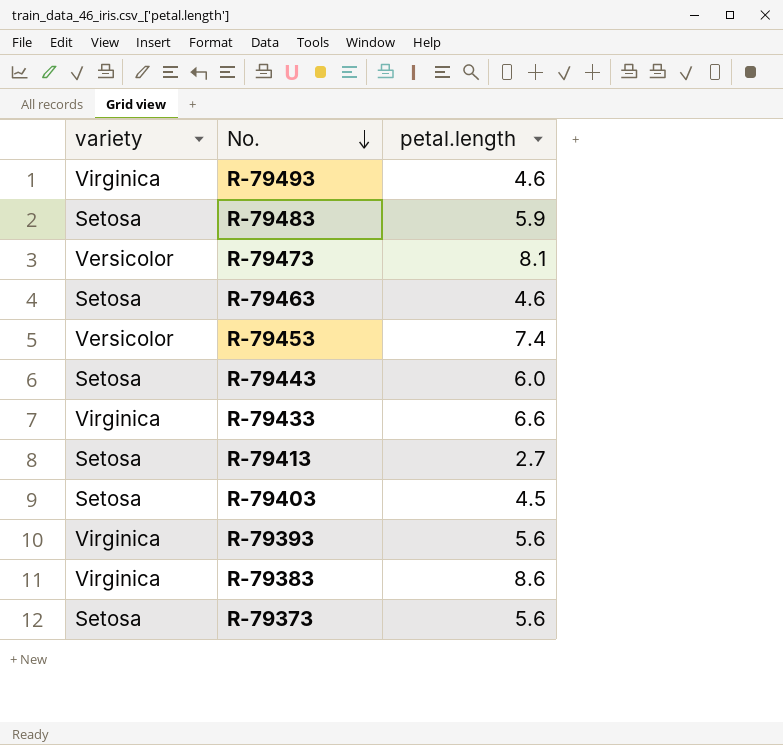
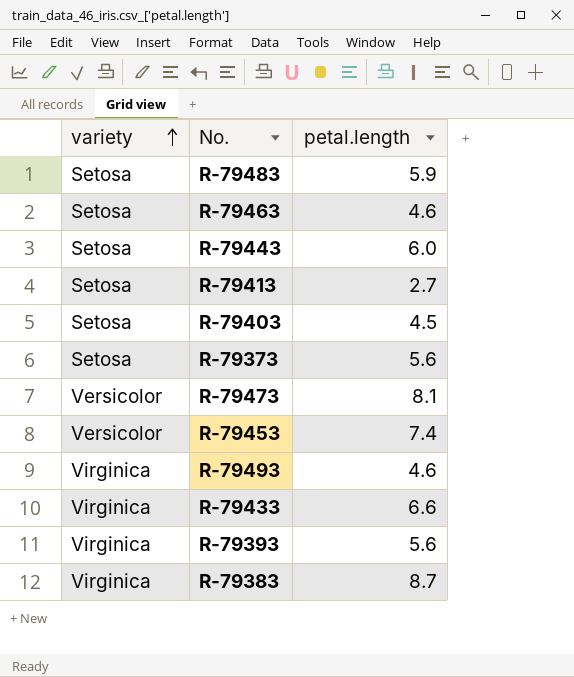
row order: No. descending -> variety ascending
R-79383 | petal.length: 8.6 -> 8.7

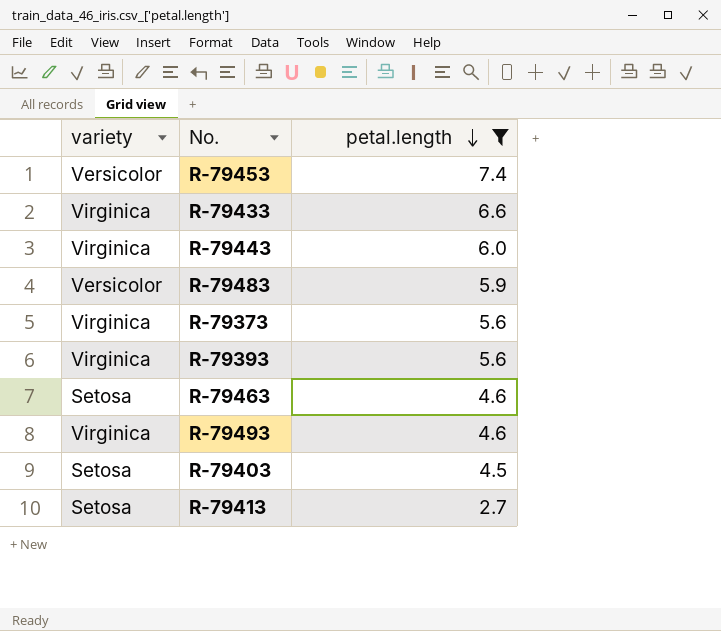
filter: none -> petal.length <= 7.4
row order: variety ascending -> petal.length descending
R-79443 | variety: Setosa -> Virginica
R-79483 | variety: Setosa -> Versicolor
R-79373 | variety: Setosa -> Virginica

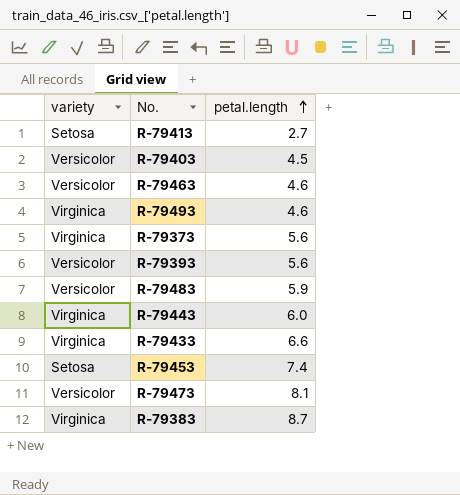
filter: petal.length <= 7.4 -> none
row order: petal.length descending -> petal.length ascending
R-79403 | variety: Setosa -> Versicolor
R-79463 | variety: Setosa -> Versicolor
R-79393 | variety: Virginica -> Versicolor
R-79453 | variety: Versicolor -> Setosa

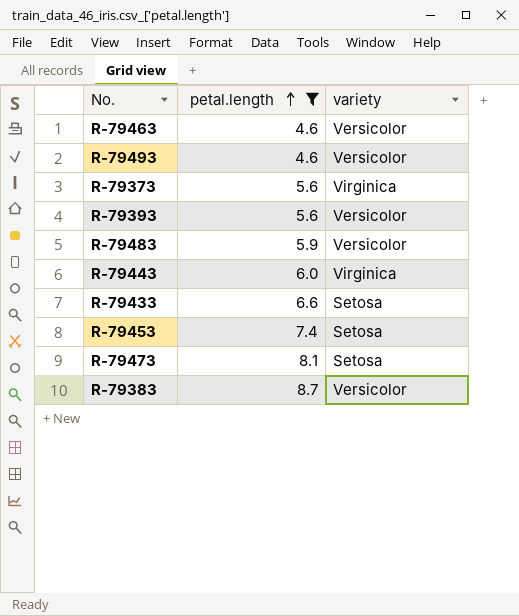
filter: none -> petal.length >= 4.6
column variety | position: 1 -> 3
R-79493 | variety: Virginica -> Versicolor
R-79433 | variety: Virginica -> Setosa
R-79473 | variety: Versicolor -> Setosa
R-79383 | variety: Virginica -> Versicolor

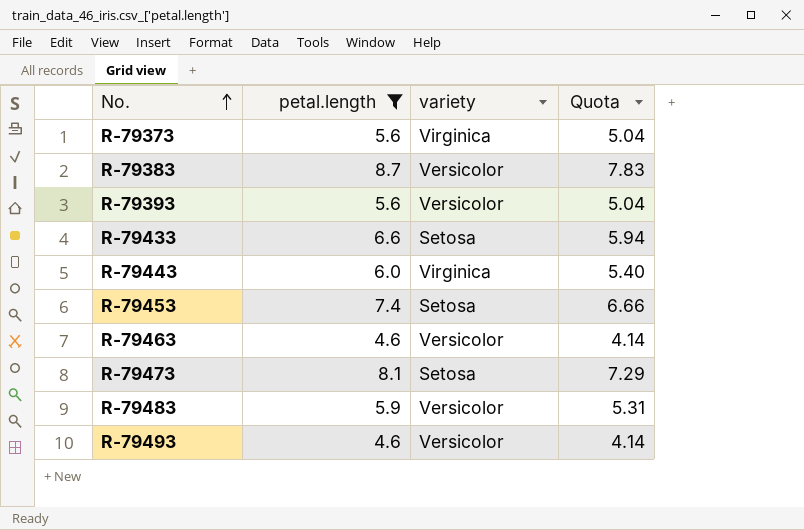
row order: petal.length ascending -> No. ascending
column Quota | formula: none -> [petal.length] * 0.9

